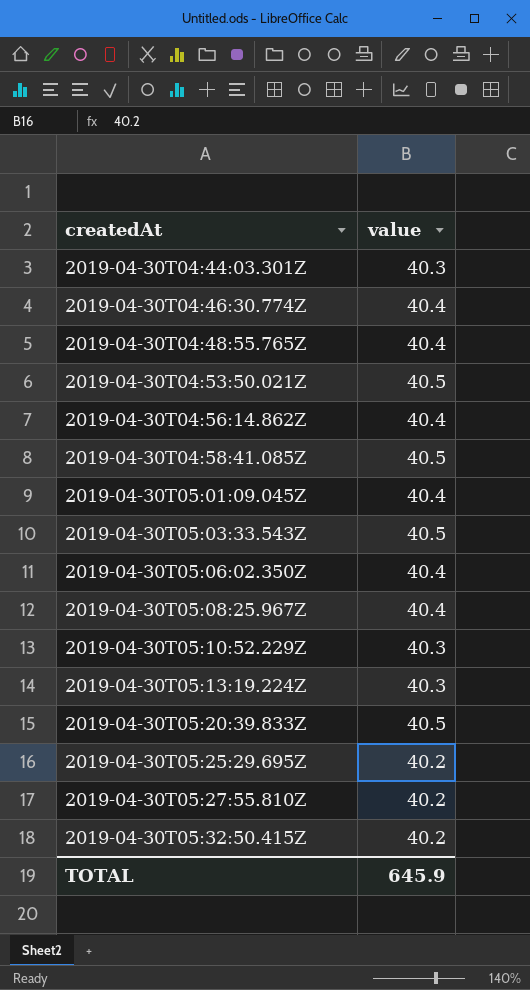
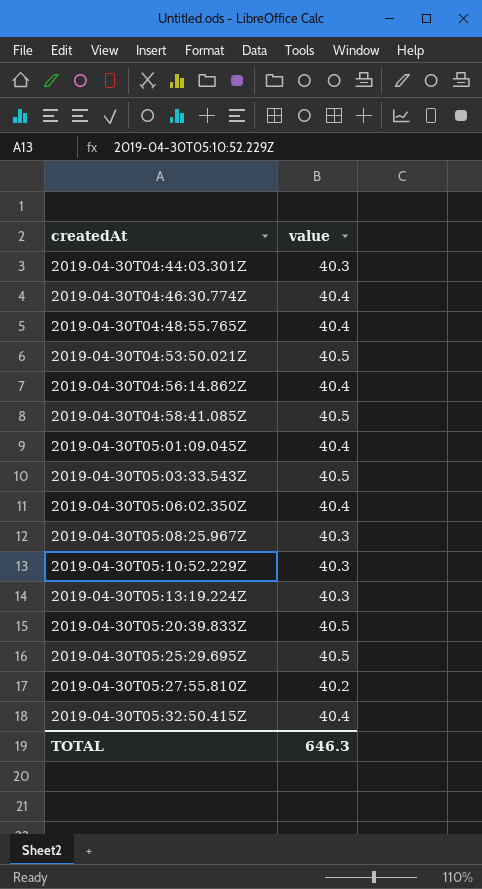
2019-04-30T05:08:25.967Z | value: 40.4 -> 40.3
2019-04-30T05:25:29.695Z | value: 40.2 -> 40.5
2019-04-30T05:32:50.415Z | value: 40.2 -> 40.4
TOTAL | value: 645.9 -> 646.3

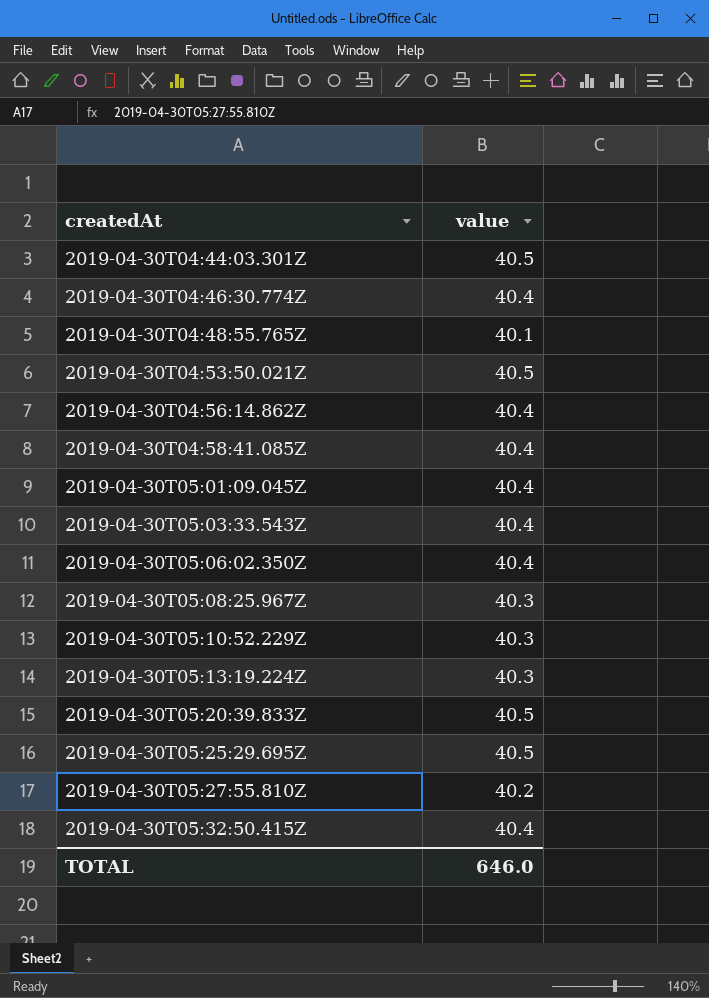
2019-04-30T04:44:03.301Z | value: 40.3 -> 40.5
2019-04-30T04:48:55.765Z | value: 40.4 -> 40.1
2019-04-30T04:58:41.085Z | value: 40.5 -> 40.4
2019-04-30T05:03:33.543Z | value: 40.5 -> 40.4
TOTAL | value: 646.3 -> 646.0

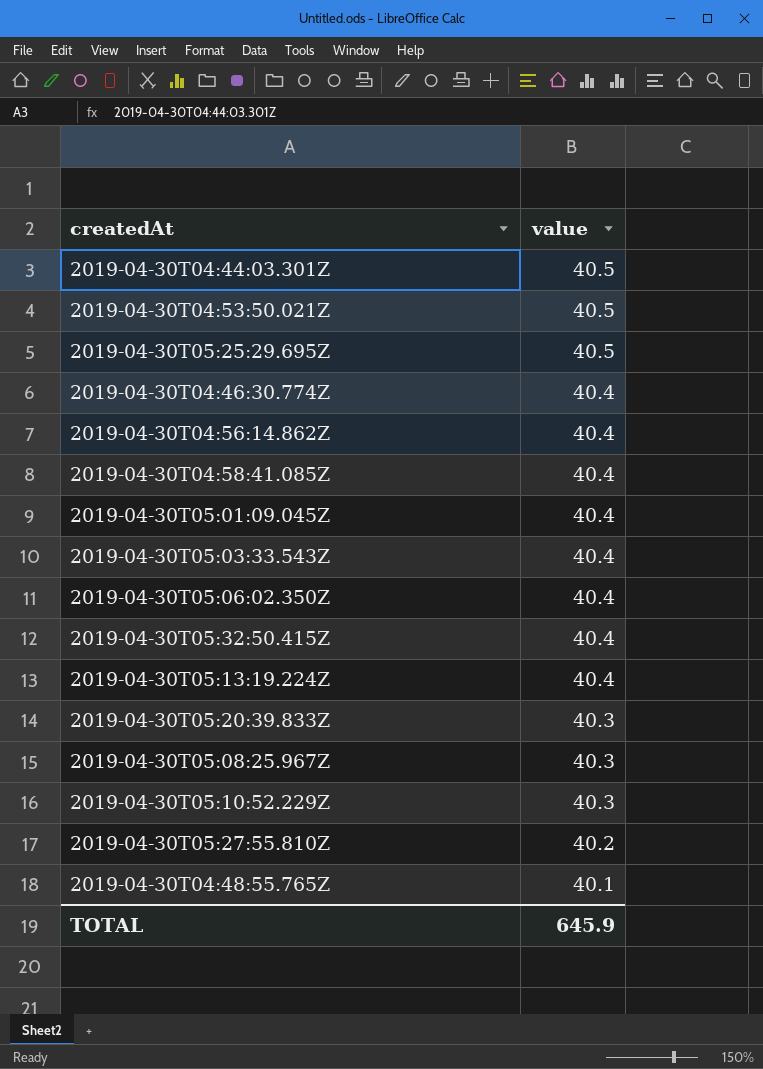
row order: createdAt ascending -> value descending
2019-04-30T05:13:19.224Z | value: 40.3 -> 40.4
2019-04-30T05:20:39.833Z | value: 40.5 -> 40.3
TOTAL | value: 646.0 -> 645.9

